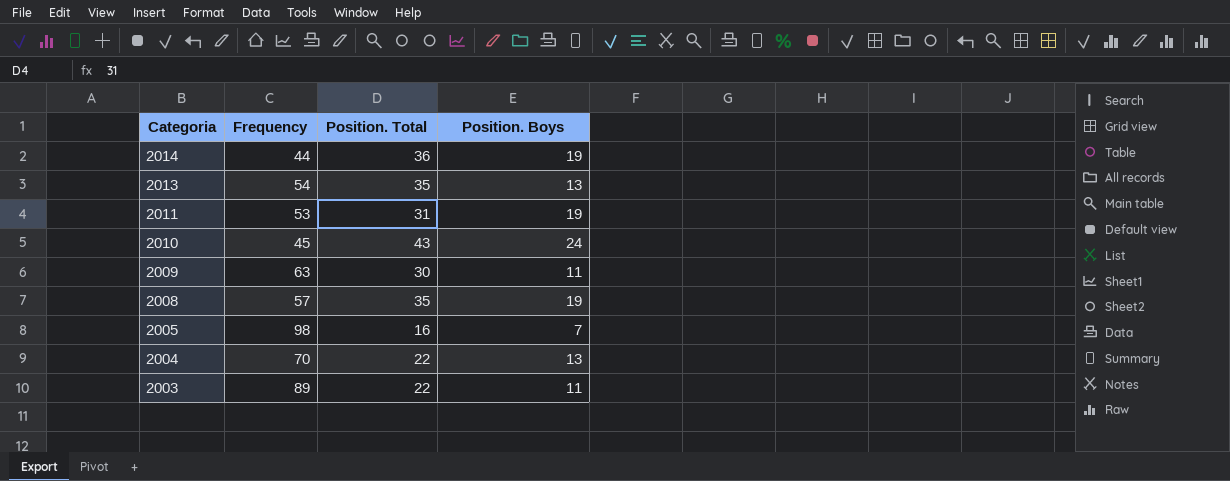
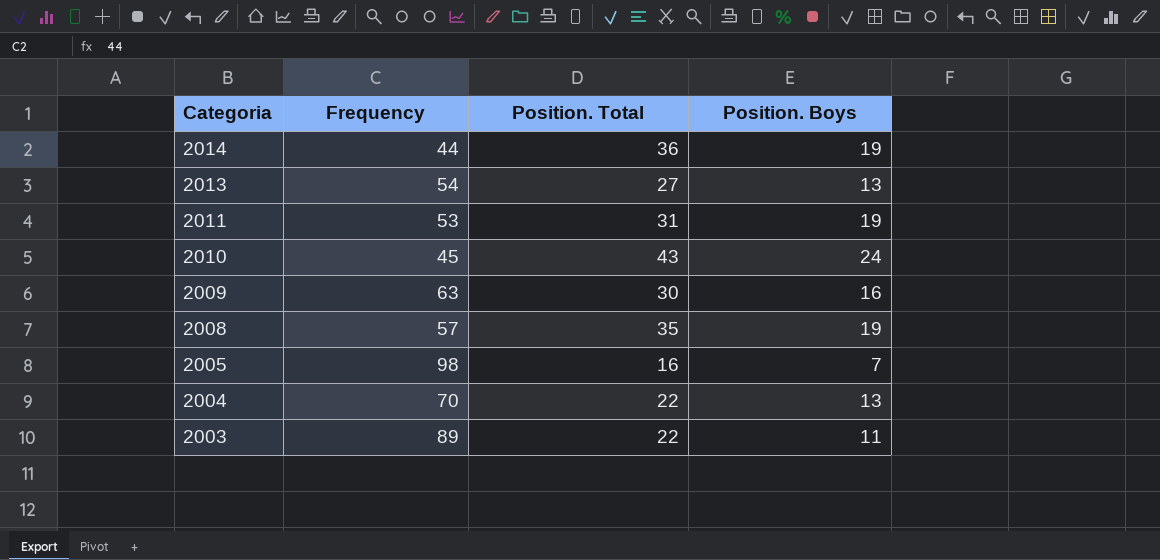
2013 | Position. Total: 35 -> 27
2009 | Position. Boys: 11 -> 16

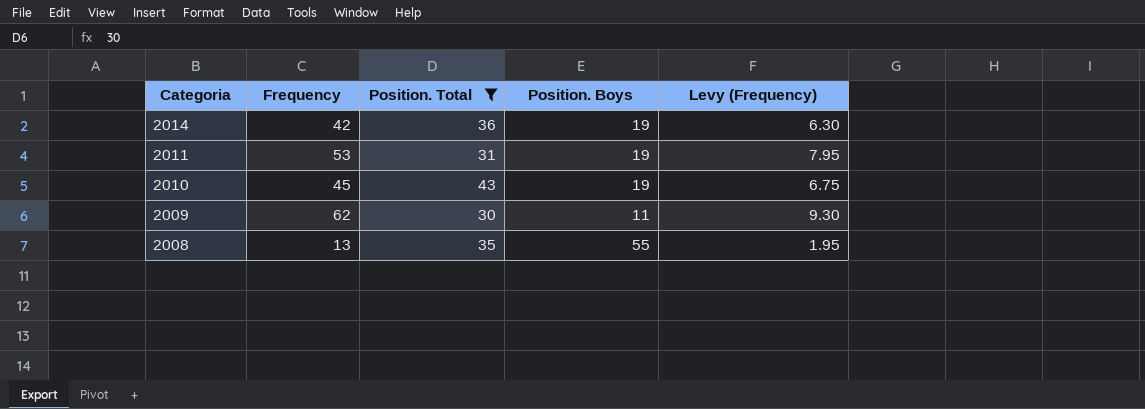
filter: none -> Position. Total >= 30
column Levy (Frequency) | formula: none -> [Frequency] * 0.15
2014 | Frequency: 44 -> 42
2010 | Position. Boys: 24 -> 19
2009 | Frequency: 63 -> 62
2009 | Position. Boys: 16 -> 11
2008 | Frequency: 57 -> 13
2008 | Position. Boys: 19 -> 55

